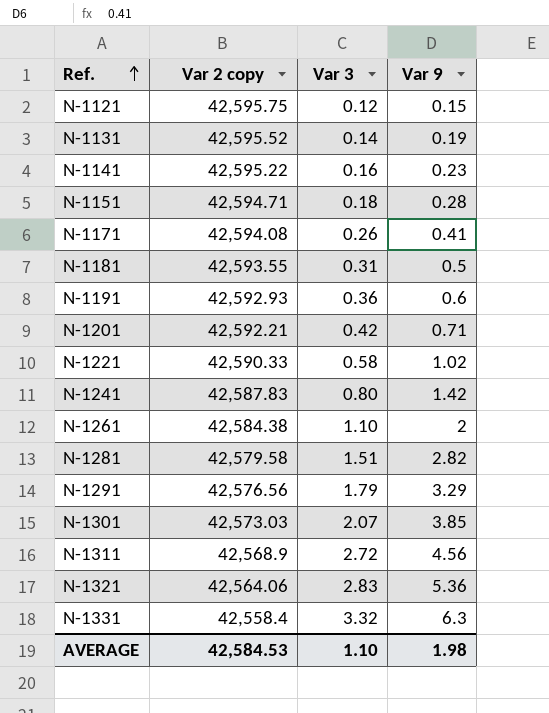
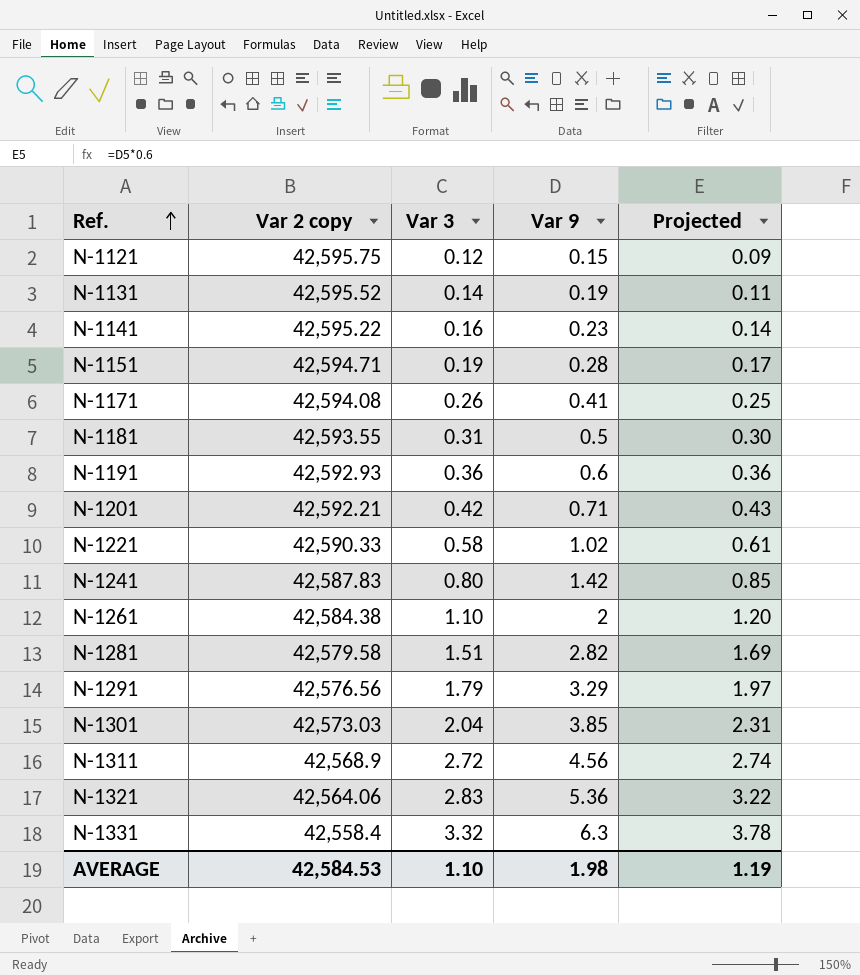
column Projected | formula: none -> [Var 9] * 0.6
N-1151 | Var 3: 0.18 -> 0.19
N-1301 | Var 3: 2.07 -> 2.04

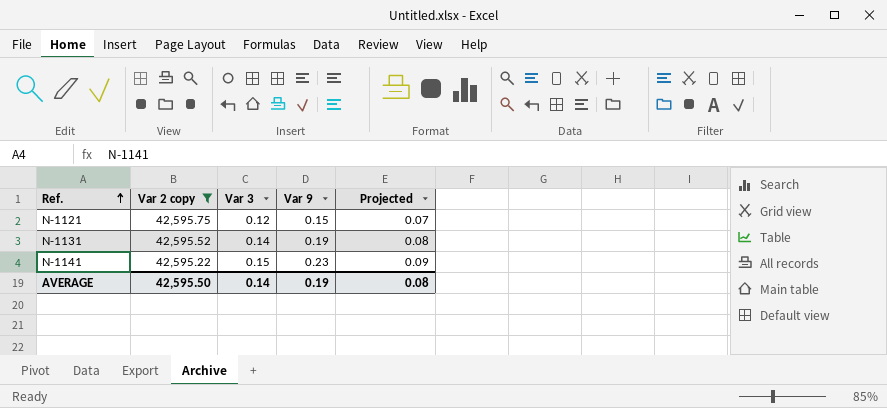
filter: none -> Var 2 copy >= 42,595.22
column Projected | formula: [Var 9] * 0.6 -> [Var 3] * 0.6
N-1141 | Var 3: 0.16 -> 0.15
AVERAGE | Var 2 copy: 42,584.53 -> 42,595.50
AVERAGE | Var 3: 1.10 -> 0.14
AVERAGE | Var 9: 1.98 -> 0.19
AVERAGE | Projected: 1.19 -> 0.08

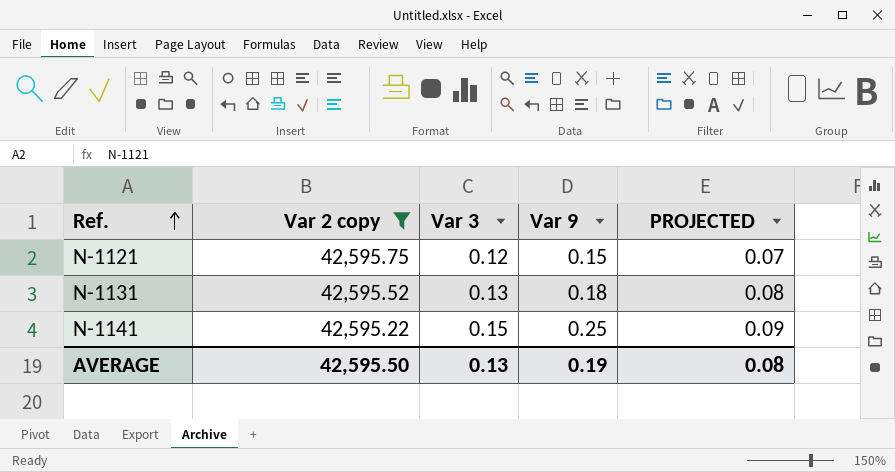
column name: Projected -> PROJECTED
N-1131 | Var 3: 0.14 -> 0.13
N-1131 | Var 9: 0.19 -> 0.18
N-1141 | Var 9: 0.23 -> 0.25
AVERAGE | Var 3: 0.14 -> 0.13

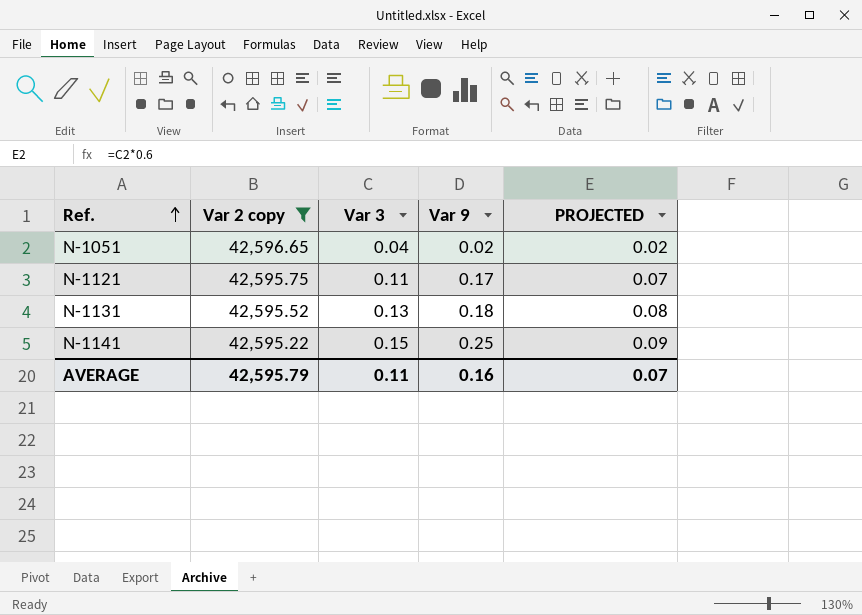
row N-1051: none -> 42,596.65 | 0.04 | 0.02 | 0.02
N-1121 | Var 3: 0.12 -> 0.11
N-1121 | Var 9: 0.15 -> 0.17
AVERAGE | Var 2 copy: 42,595.50 -> 42,595.79
AVERAGE | Var 3: 0.13 -> 0.11
AVERAGE | Var 9: 0.19 -> 0.16
AVERAGE | PROJECTED: 0.08 -> 0.07

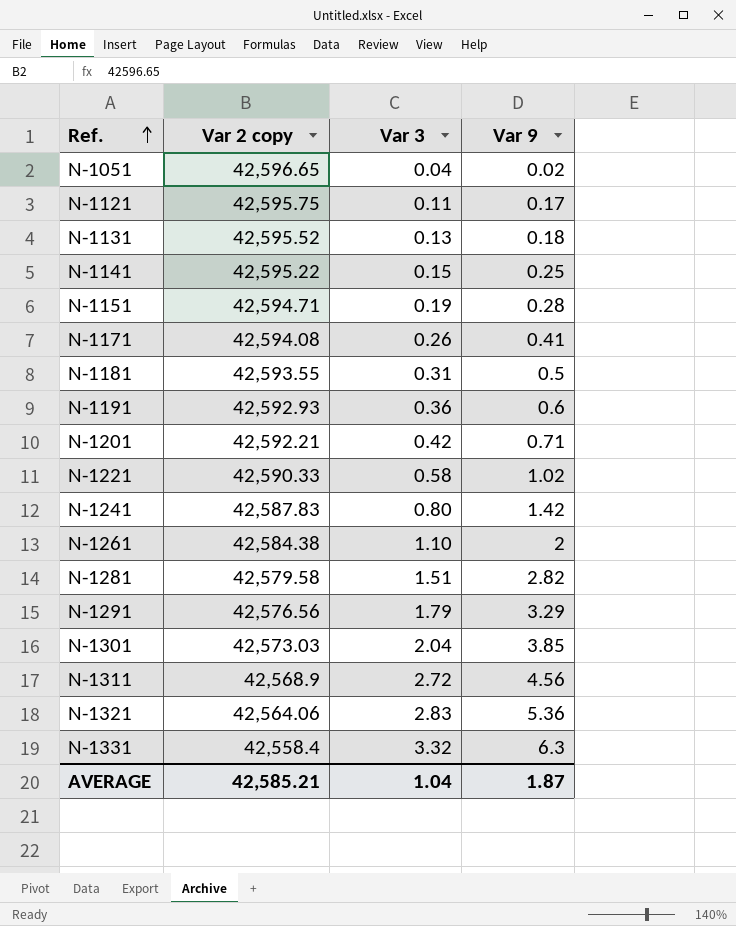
filter: Var 2 copy >= 42,595.22 -> none
column PROJECTED | formula: [Var 3] * 0.6 -> none
AVERAGE | Var 2 copy: 42,595.79 -> 42,585.21
AVERAGE | Var 3: 0.11 -> 1.04
AVERAGE | Var 9: 0.16 -> 1.87

